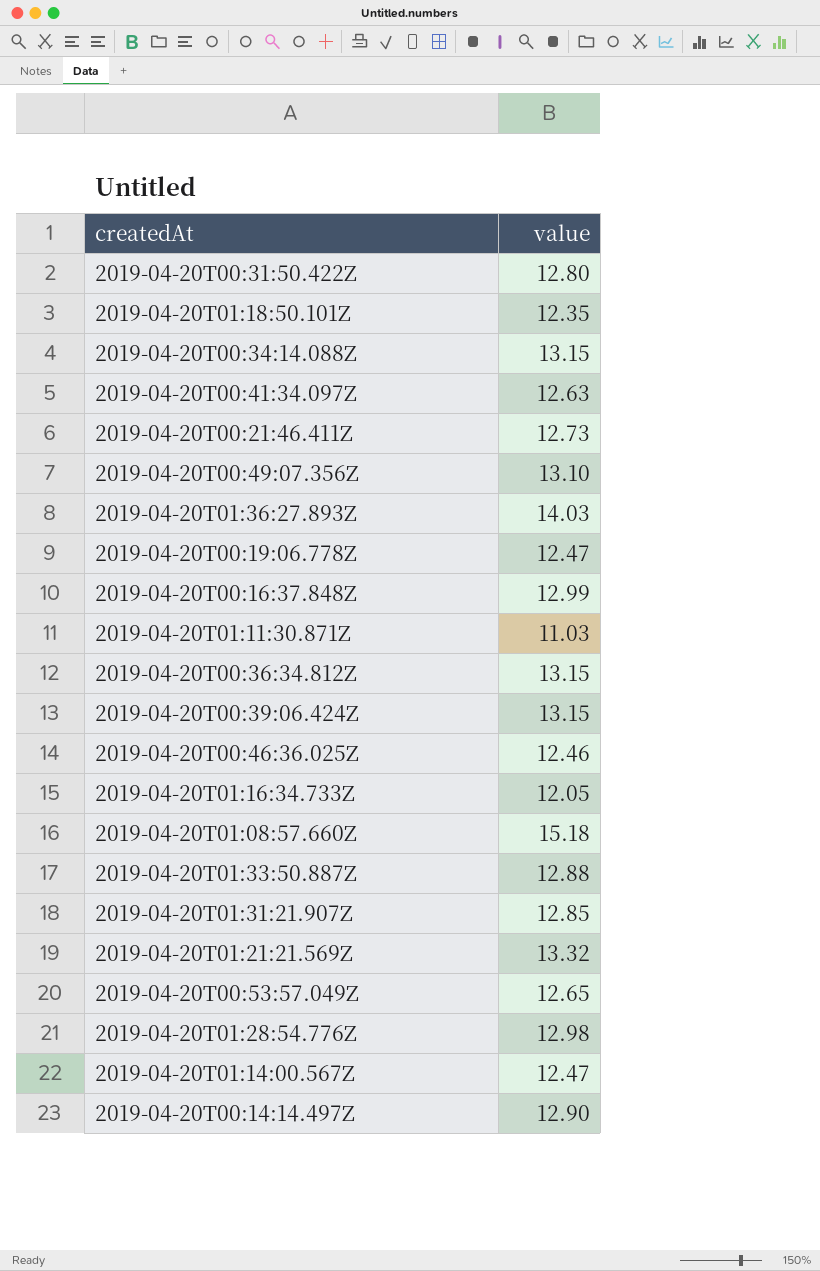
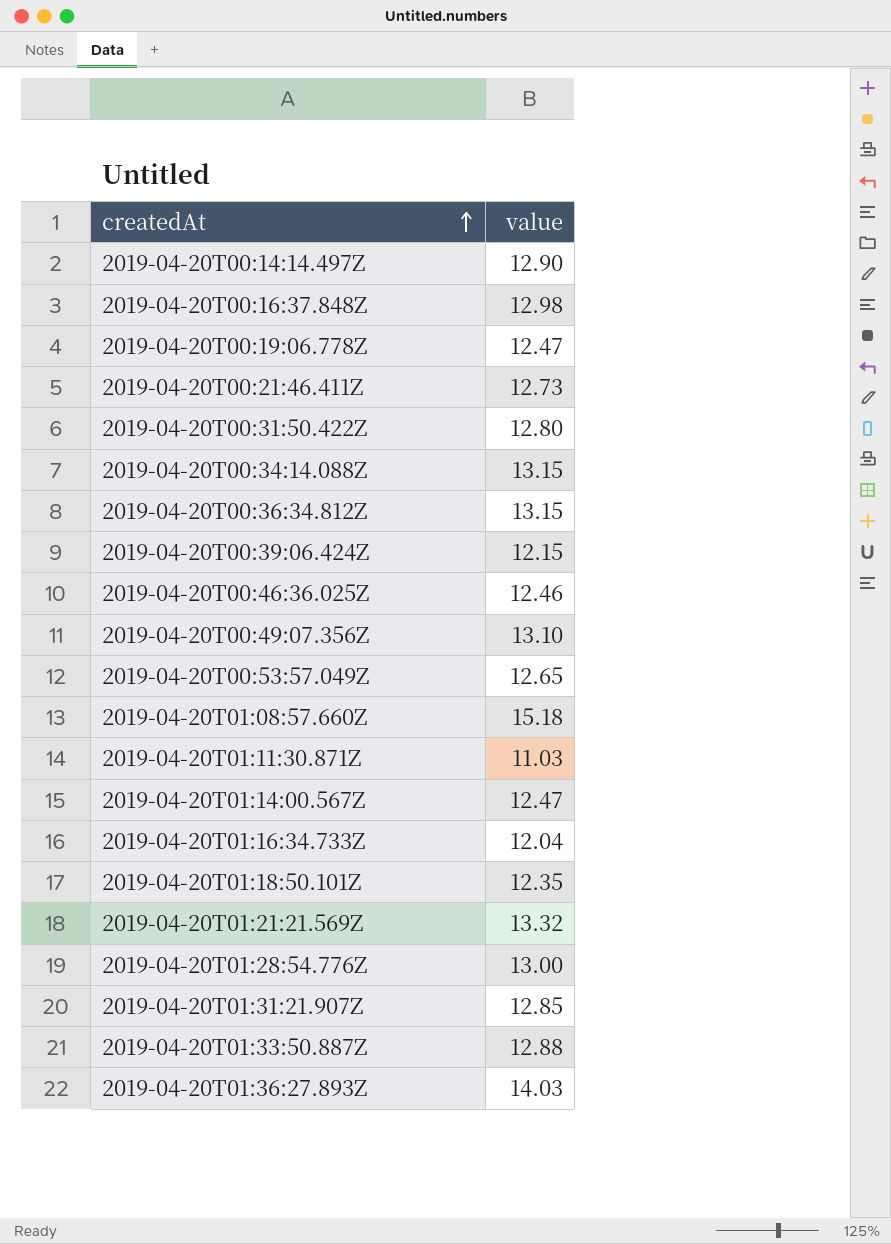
row order: none -> createdAt ascending
row 2019-04-20T00:41:34.097Z: 12.63 -> none
2019-04-20T00:16:37.848Z | value: 12.99 -> 12.98
2019-04-20T00:39:06.424Z | value: 13.15 -> 12.15
2019-04-20T01:16:34.733Z | value: 12.05 -> 12.04
2019-04-20T01:28:54.776Z | value: 12.98 -> 13.00

